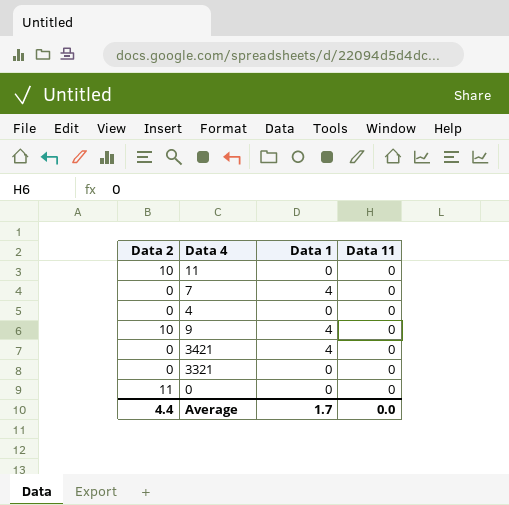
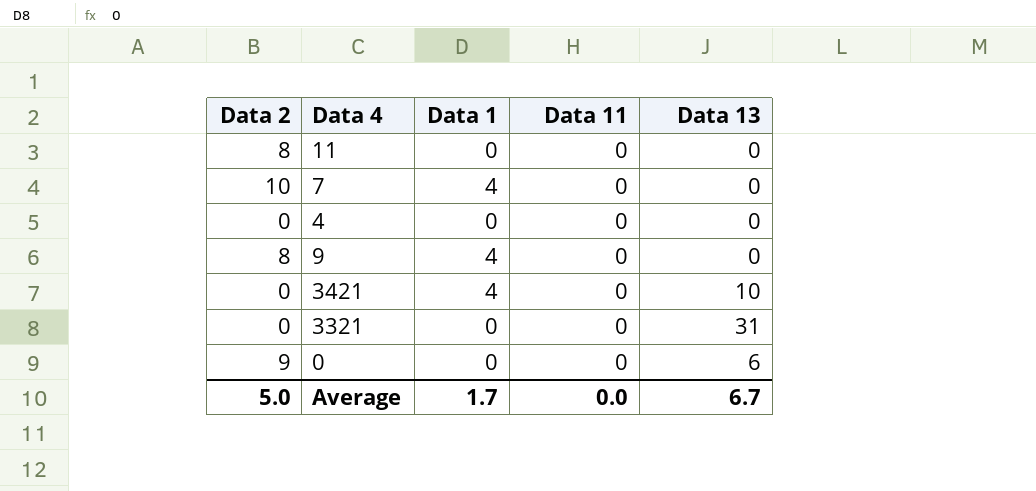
column Data 13 | position: none -> 5
11 | Data 2: 10 -> 8
7 | Data 2: 0 -> 10
9 | Data 2: 10 -> 8
0 | Data 2: 11 -> 9
Average | Data 2: 4.4 -> 5.0

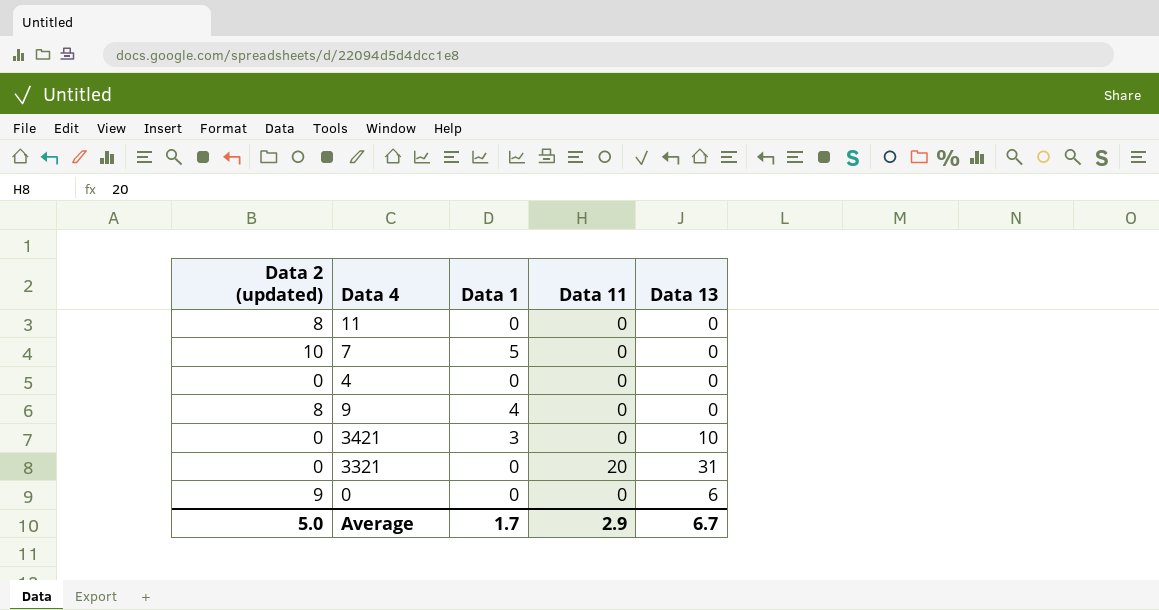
column name: Data 2 -> Data 2 (updated)
7 | Data 1: 4 -> 5
3421 | Data 1: 4 -> 3
3321 | Data 11: 0 -> 20
Average | Data 11: 0.0 -> 2.9

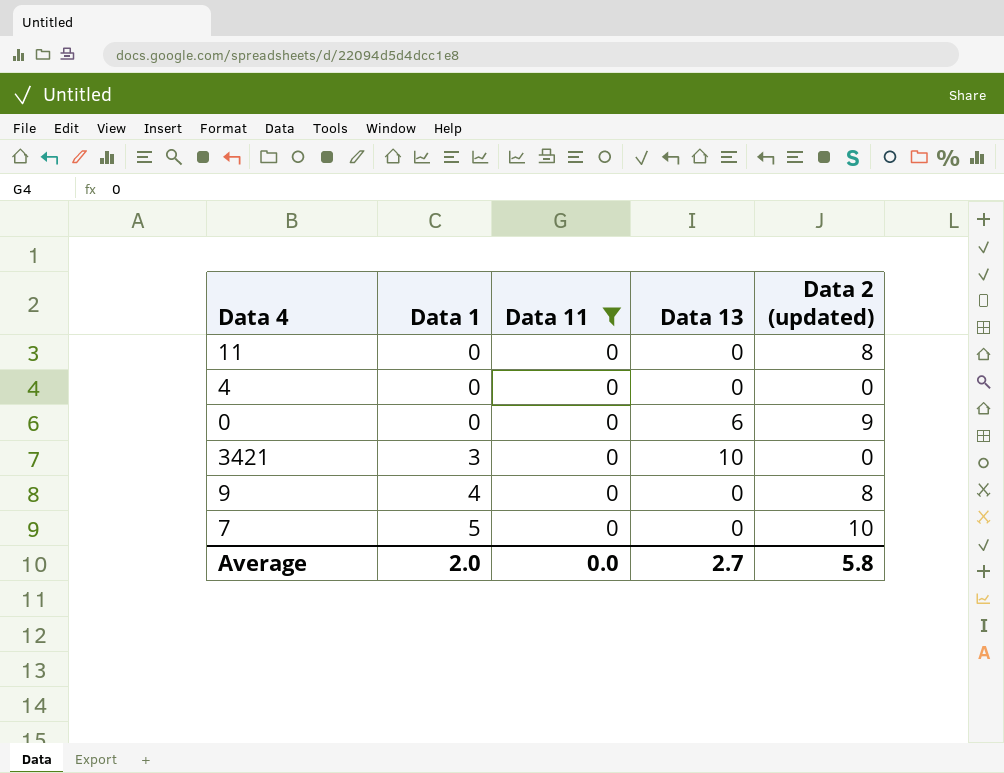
filter: none -> Data 11 = 0
row order: none -> Data 1 ascending
column Data 2 (updated) | position: 1 -> 5
Average | Data 1: 1.7 -> 2.0
Average | Data 11: 2.9 -> 0.0
Average | Data 13: 6.7 -> 2.7
Average | Data 2 (updated): 5.0 -> 5.8

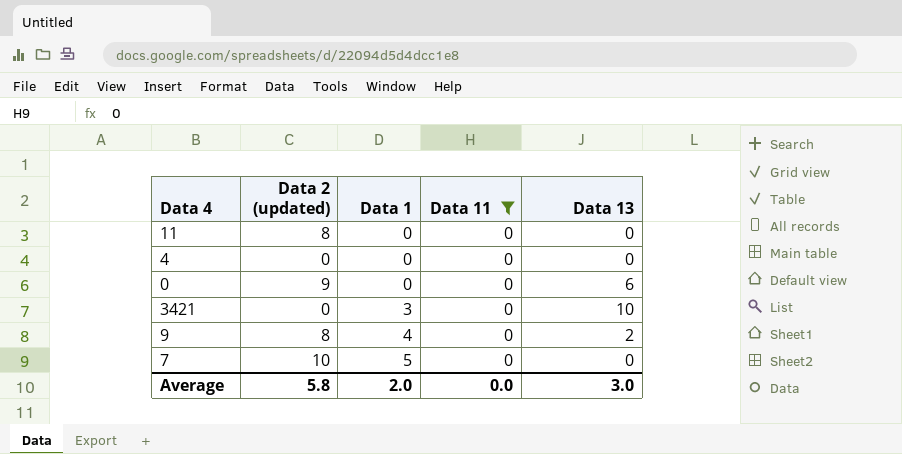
column Data 2 (updated) | position: 5 -> 2
9 | Data 13: 0 -> 2
Average | Data 13: 2.7 -> 3.0

